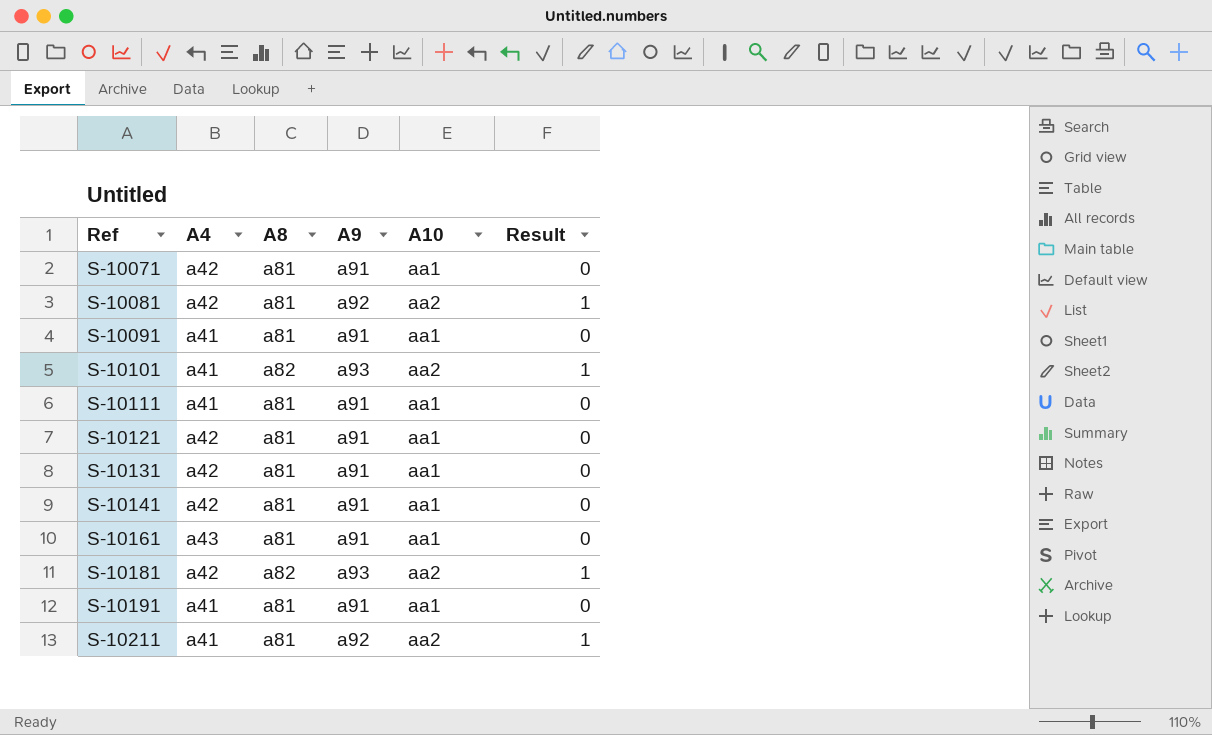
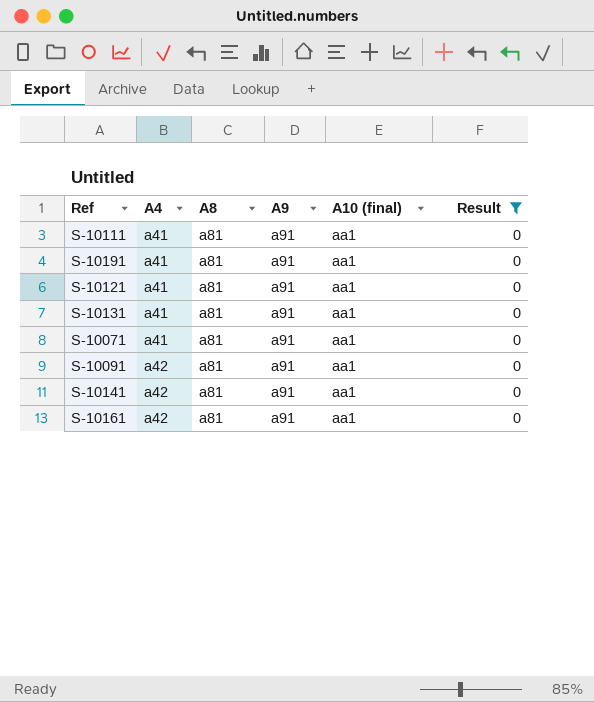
filter: none -> Result = 0
row order: Ref ascending -> A4 ascending
column name: A10 -> A10 (final)
S-10121 | A4: a42 -> a41
S-10131 | A4: a42 -> a41
S-10071 | A4: a42 -> a41
S-10091 | A4: a41 -> a42
S-10161 | A4: a43 -> a42

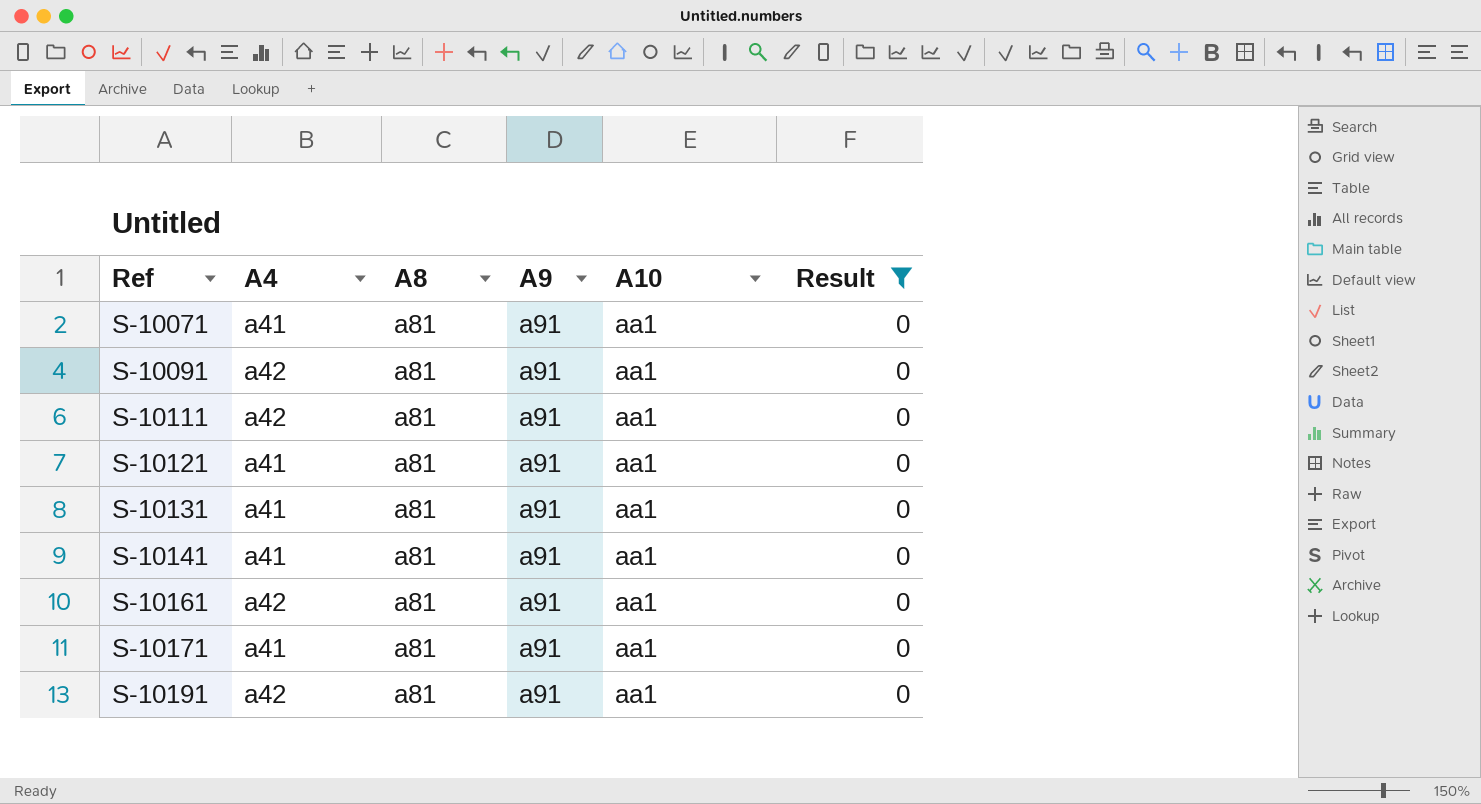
row order: A4 ascending -> Ref ascending
column name: A10 (final) -> A10
S-10111 | A4: a41 -> a42
S-10141 | A4: a42 -> a41
row S-10171: none -> a41 | a81 | a91 | aa1 | 0
S-10191 | A4: a41 -> a42

